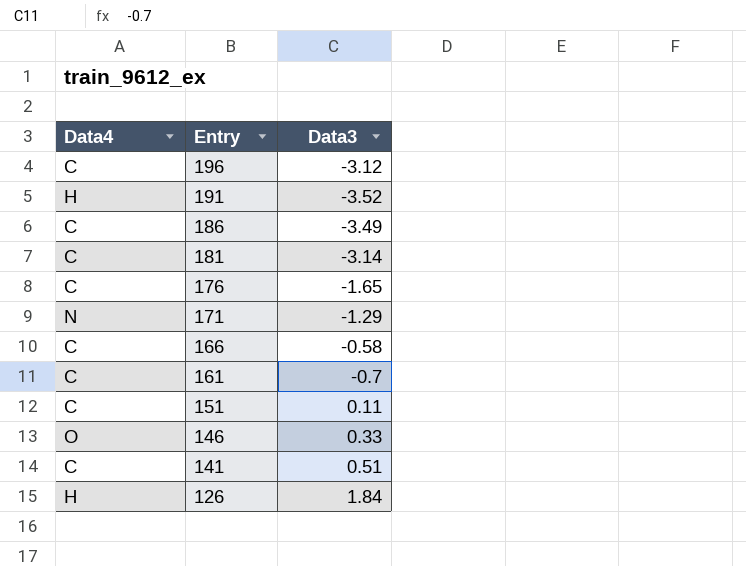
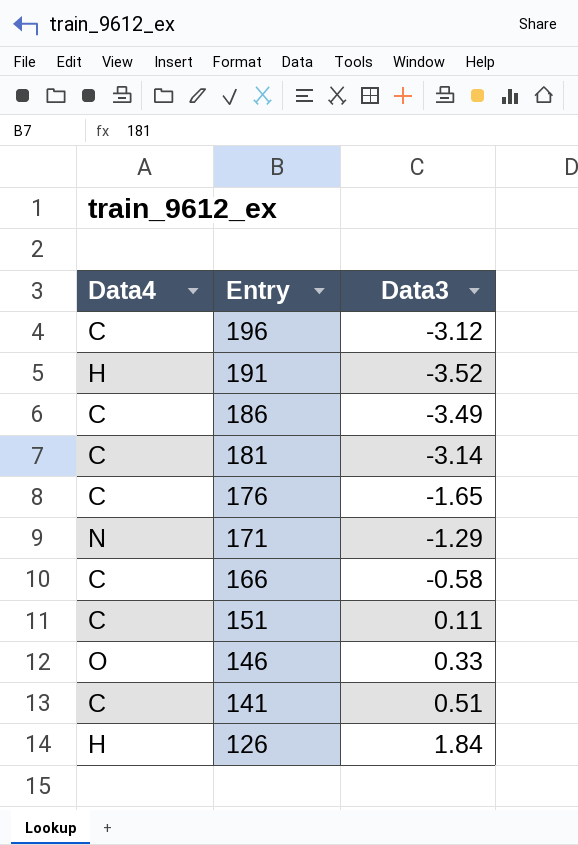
row 161: C | -0.7 -> none

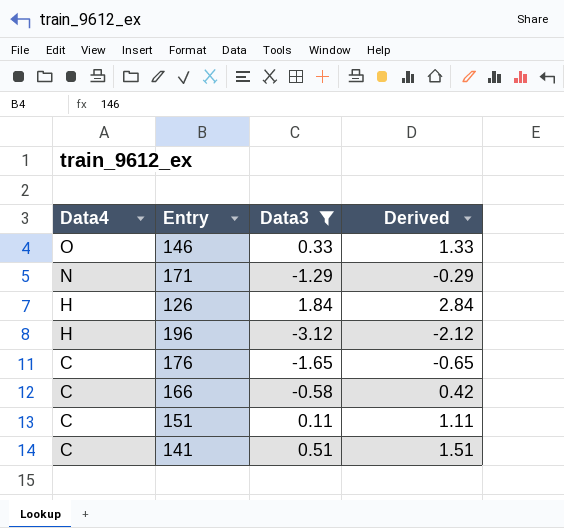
filter: none -> Data3 >= -3.12
row order: Entry descending -> Data4 descending
column Derived | formula: none -> [Data3] + 1
196 | Data4: C -> H

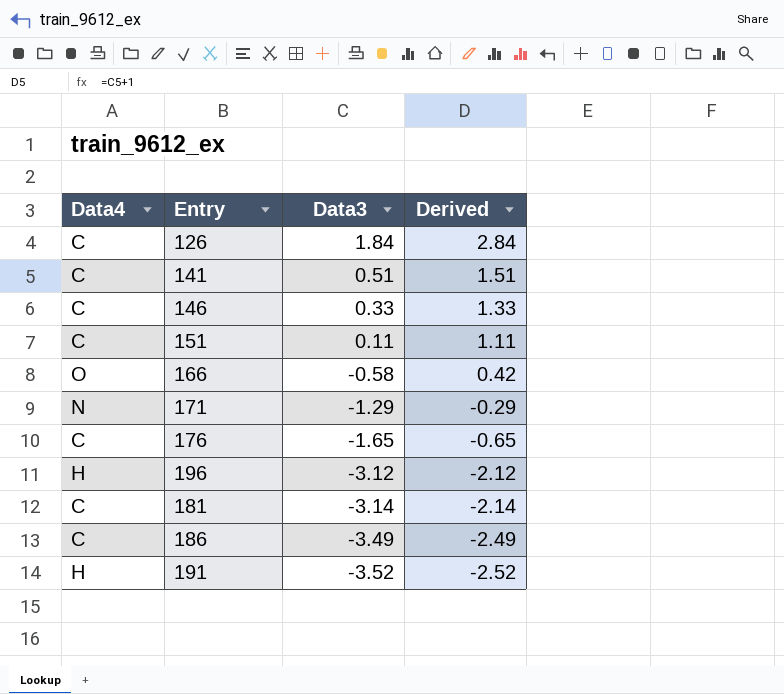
filter: Data3 >= -3.12 -> none
row order: Data4 descending -> Data3 descending
126 | Data4: H -> C
146 | Data4: O -> C
166 | Data4: C -> O

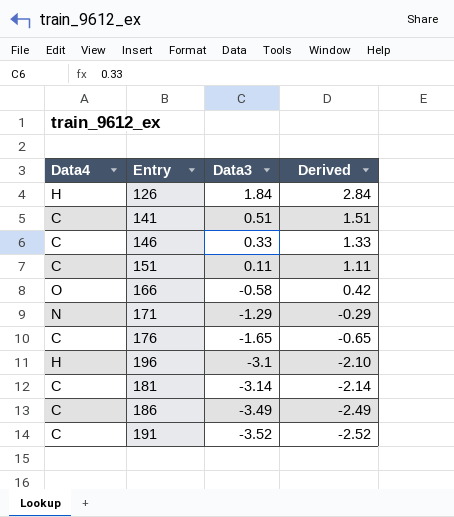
126 | Data4: C -> H
196 | Data3: -3.12 -> -3.1
196 | Derived: -2.12 -> -2.10
191 | Data4: H -> C

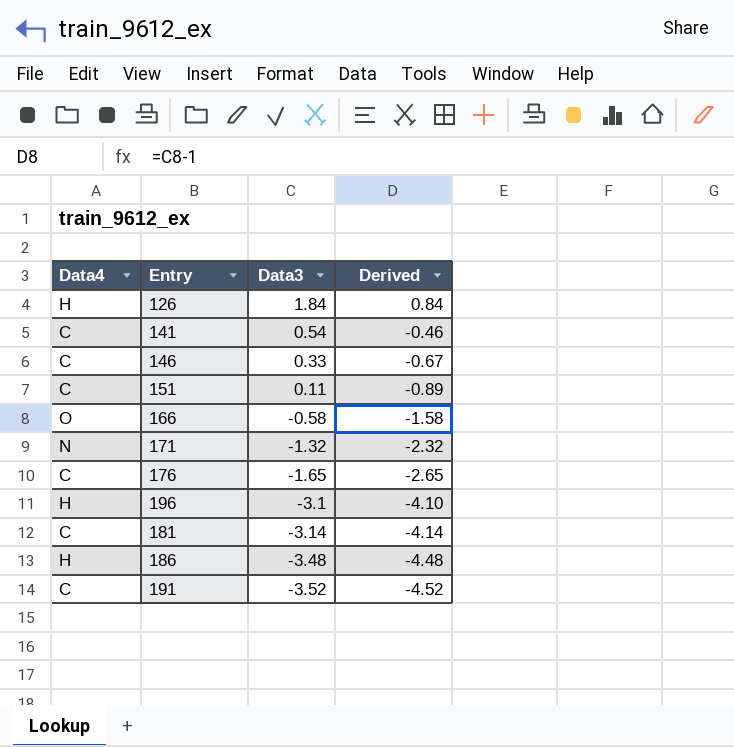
column Derived | formula: [Data3] + 1 -> [Data3] - 1
141 | Data3: 0.51 -> 0.54
171 | Data3: -1.29 -> -1.32
186 | Data4: C -> H
186 | Data3: -3.49 -> -3.48

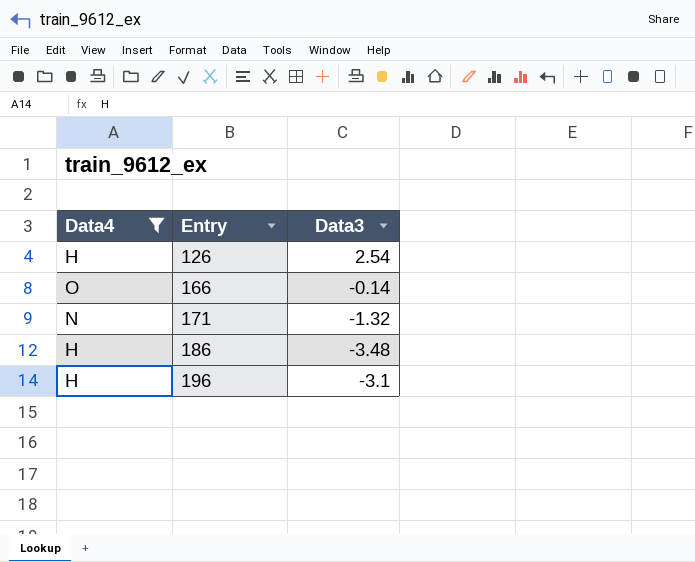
filter: none -> Data4 != C
row order: Data3 descending -> Entry ascending
column Derived | formula: [Data3] - 1 -> none
126 | Data3: 1.84 -> 2.54
166 | Data3: -0.58 -> -0.14

